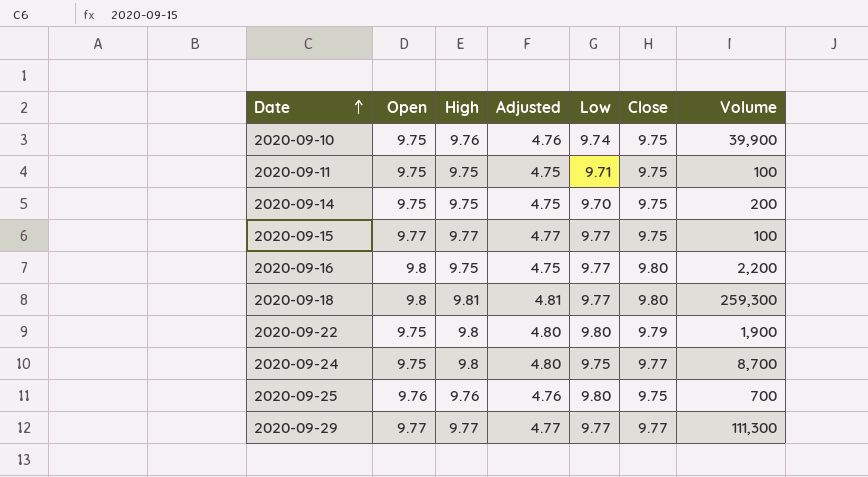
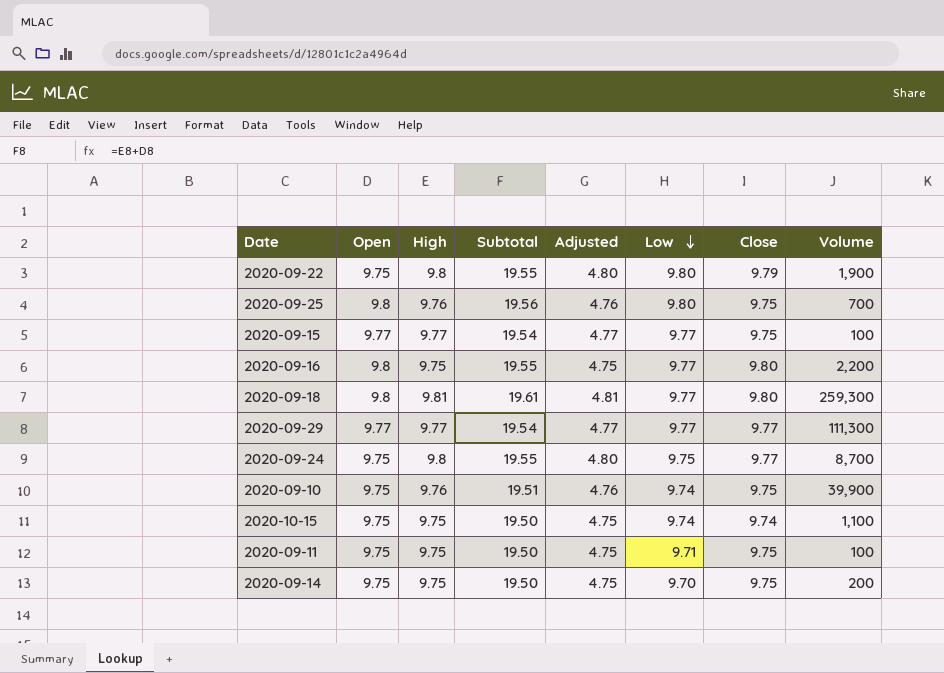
row order: Date ascending -> Low descending
column Subtotal | formula: none -> [Open] + [High]
2020-09-25 | Open: 9.76 -> 9.8
row 2020-10-15: none -> 9.75 | 9.75 | 19.50 | 4.75 | 9.74 | 9.74 | 1,100

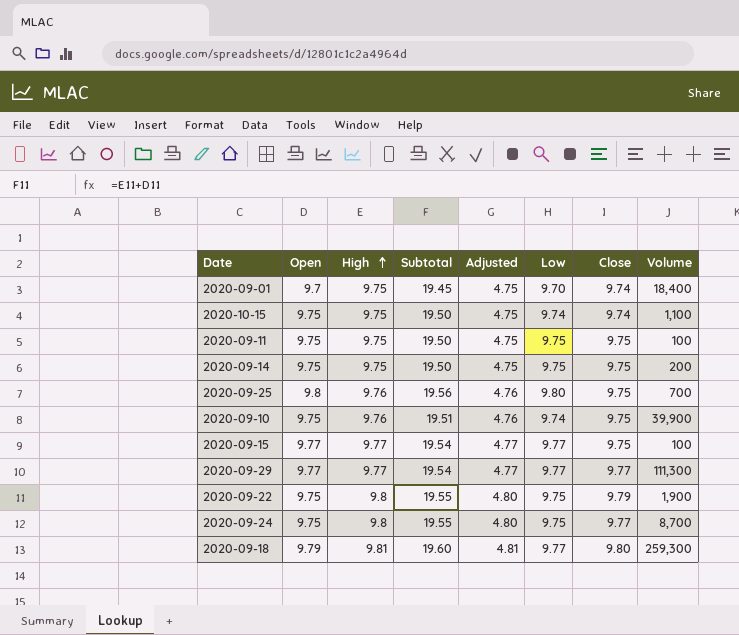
row order: Low descending -> High ascending
row 2020-09-16: 9.8 | 9.75 | 19.55 | 4.75 | 9.77 | 9.80 | 2,200 -> none
row 2020-09-01: none -> 9.7 | 9.75 | 19.45 | 4.75 | 9.70 | 9.74 | 18,400
2020-09-11 | Low: 9.71 -> 9.75
2020-09-14 | Low: 9.70 -> 9.75
2020-09-22 | Low: 9.80 -> 9.75
2020-09-18 | Open: 9.8 -> 9.79
2020-09-18 | Subtotal: 19.61 -> 19.60

